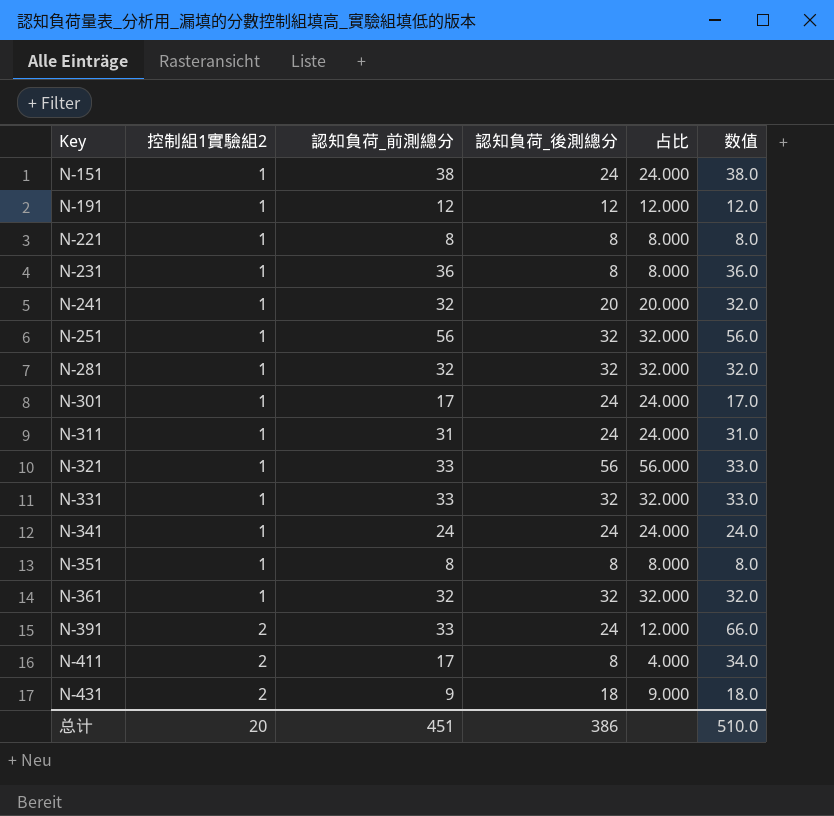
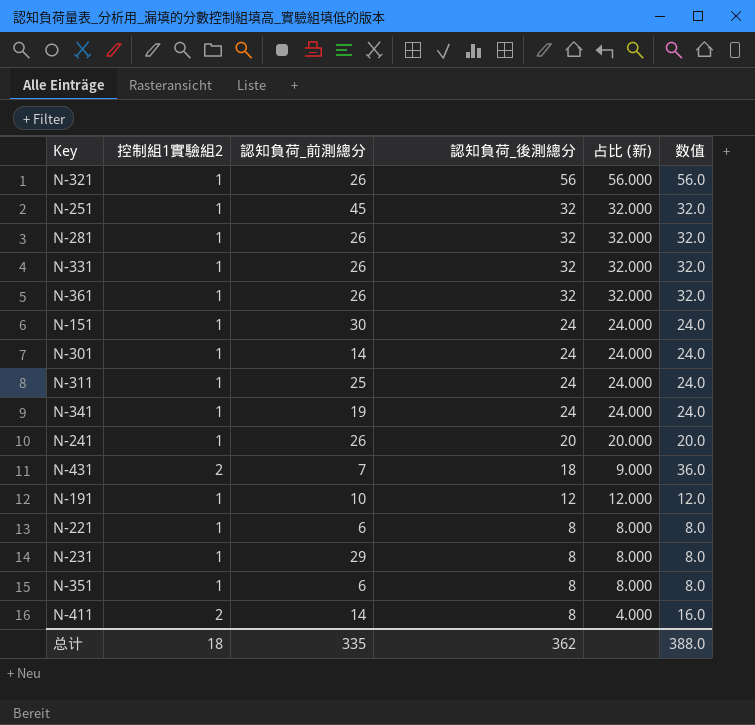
row order: Key ascending -> 認知負荷_後測總分 descending
column name: 占比 -> 占比 (新)
column 数值 | formula: [控制組1實驗組2] * [認知負荷_前測總分] -> [控制組1實驗組2] * [認知負荷_後測總分]
row N-391: 2 | 33 | 24 | 12.000 | 66.0 -> none
N-321 | 認知負荷_前測總分: 33 -> 26
N-251 | 認知負荷_前測總分: 56 -> 45
N-281 | 認知負荷_前測總分: 32 -> 26
N-331 | 認知負荷_前測總分: 33 -> 26
N-361 | 認知負荷_前測總分: 32 -> 26
N-151 | 認知負荷_前測總分: 38 -> 30
N-301 | 認知負荷_前測總分: 17 -> 14
N-311 | 認知負荷_前測總分: 31 -> 25
N-341 | 認知負荷_前測總分: 24 -> 19
N-241 | 認知負荷_前測總分: 32 -> 26
N-431 | 認知負荷_前測總分: 9 -> 7
N-191 | 認知負荷_前測總分: 12 -> 10
N-221 | 認知負荷_前測總分: 8 -> 6
N-231 | 認知負荷_前測總分: 36 -> 29
N-351 | 認知負荷_前測總分: 8 -> 6
N-411 | 認知負荷_前測總分: 17 -> 14
总计 | 控制組1實驗組2: 20 -> 18
总计 | 認知負荷_前測總分: 451 -> 335
总计 | 認知負荷_後測總分: 386 -> 362
总计 | 数值: 510.0 -> 388.0

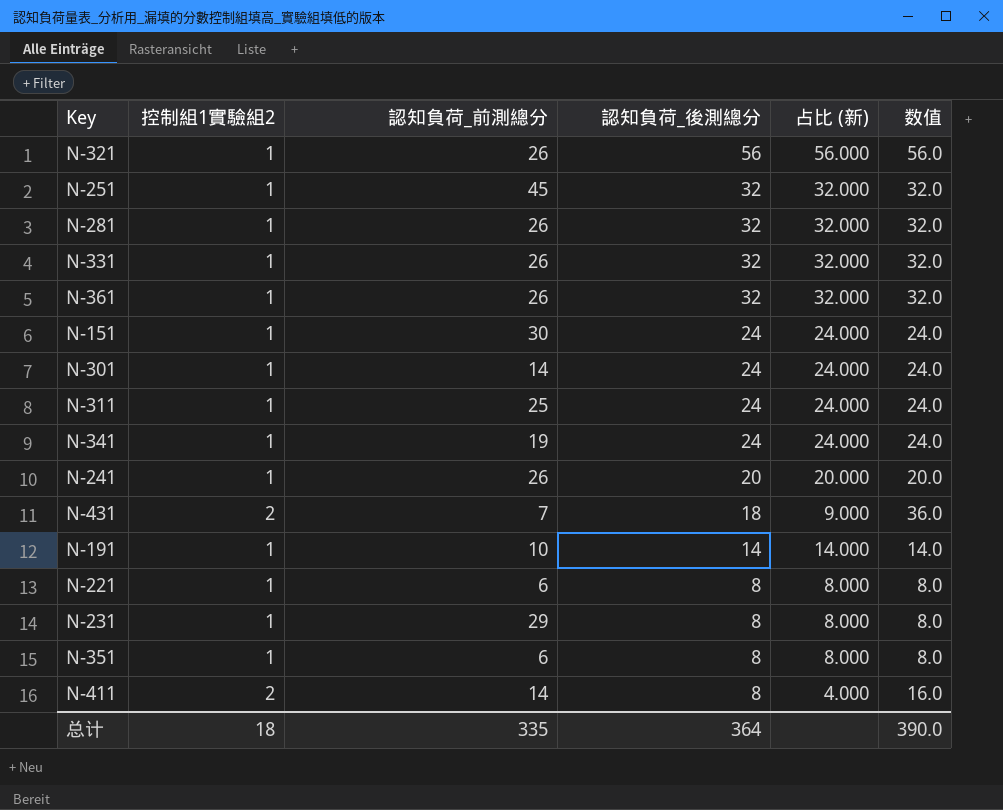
N-191 | 認知負荷_後測總分: 12 -> 14
N-191 | 占比 (新): 12.000 -> 14.000
N-191 | 数值: 12.0 -> 14.0
总计 | 認知負荷_後測總分: 362 -> 364
总计 | 数值: 388.0 -> 390.0

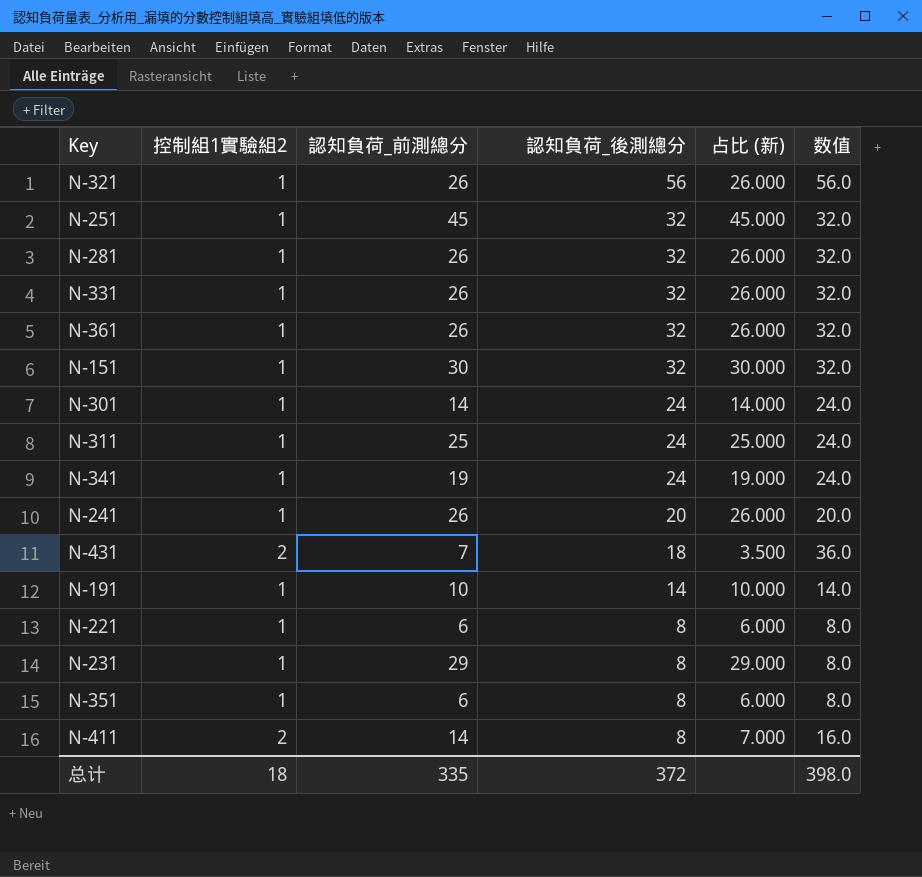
column 占比 (新) | formula: [認知負荷_後測總分] / [控制組1實驗組2] -> [認知負荷_前測總分] / [控制組1實驗組2]
N-151 | 認知負荷_後測總分: 24 -> 32
N-151 | 数值: 24.0 -> 32.0
总计 | 認知負荷_後測總分: 364 -> 372
总计 | 数值: 390.0 -> 398.0

